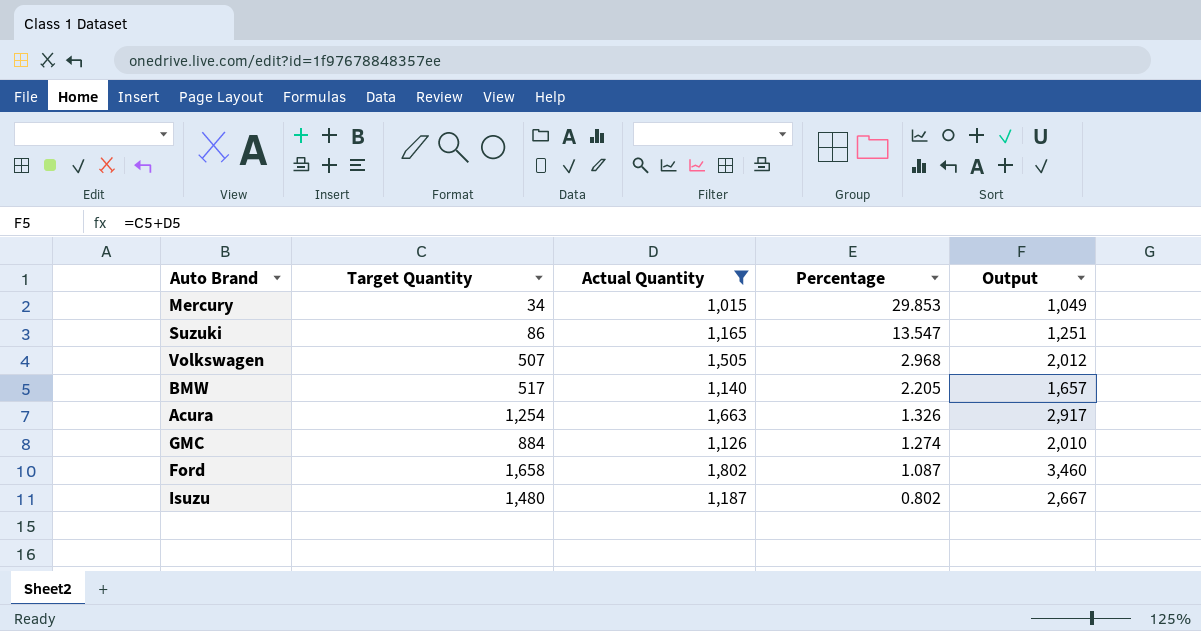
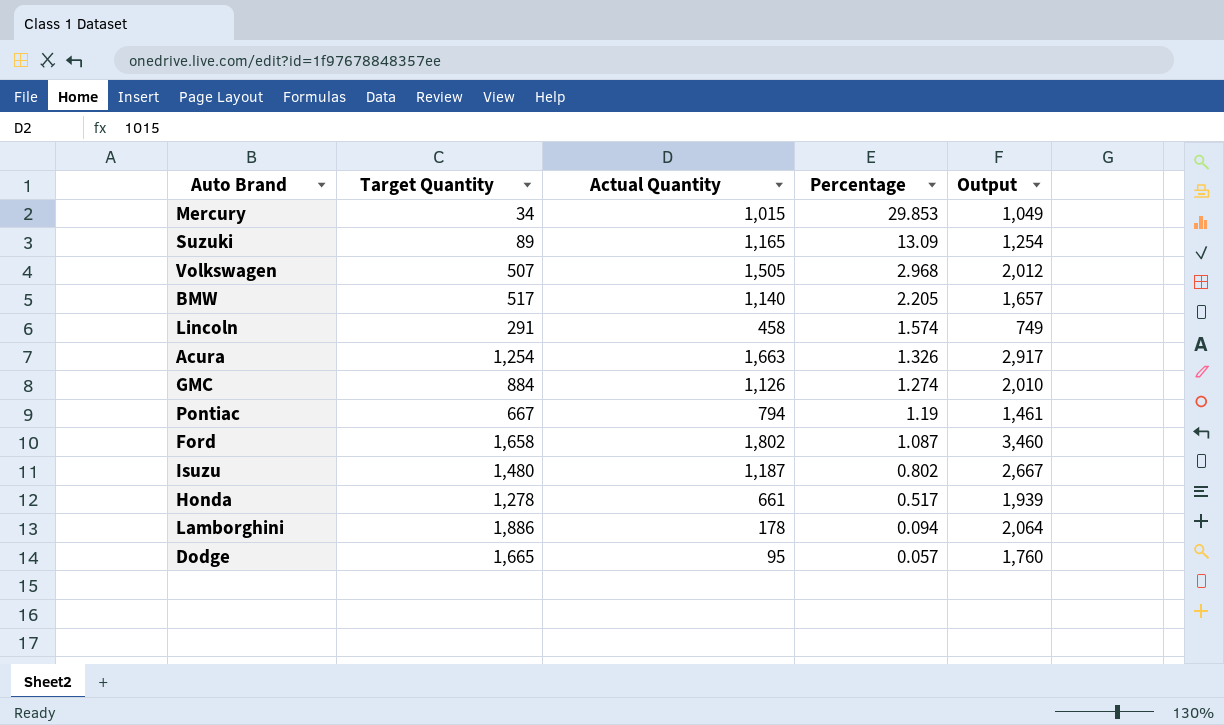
filter: Actual Quantity >= 1,015 -> none
Suzuki | Target Quantity: 86 -> 89
Suzuki | Percentage: 13.547 -> 13.09
Suzuki | Output: 1,251 -> 1,254

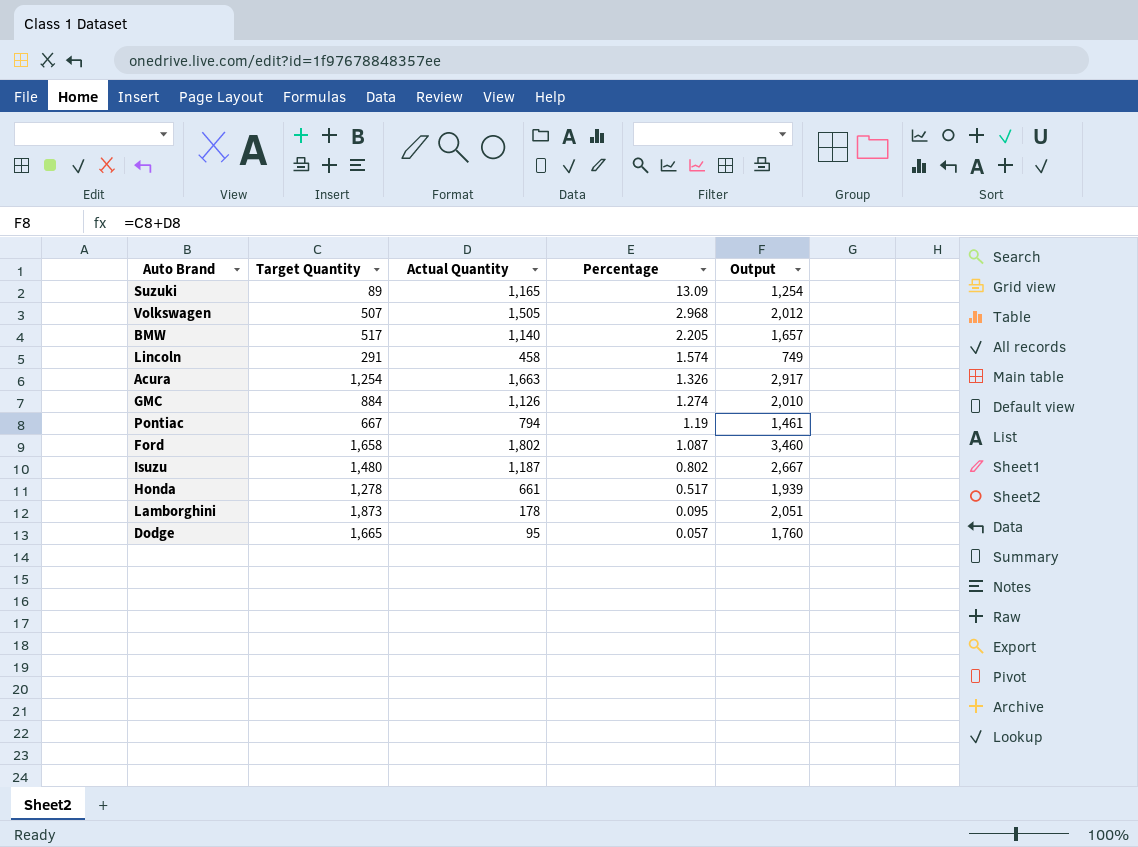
row Mercury: 34 | 1,015 | 29.853 | 1,049 -> none
Lamborghini | Target Quantity: 1,886 -> 1,873
Lamborghini | Percentage: 0.094 -> 0.095
Lamborghini | Output: 2,064 -> 2,051

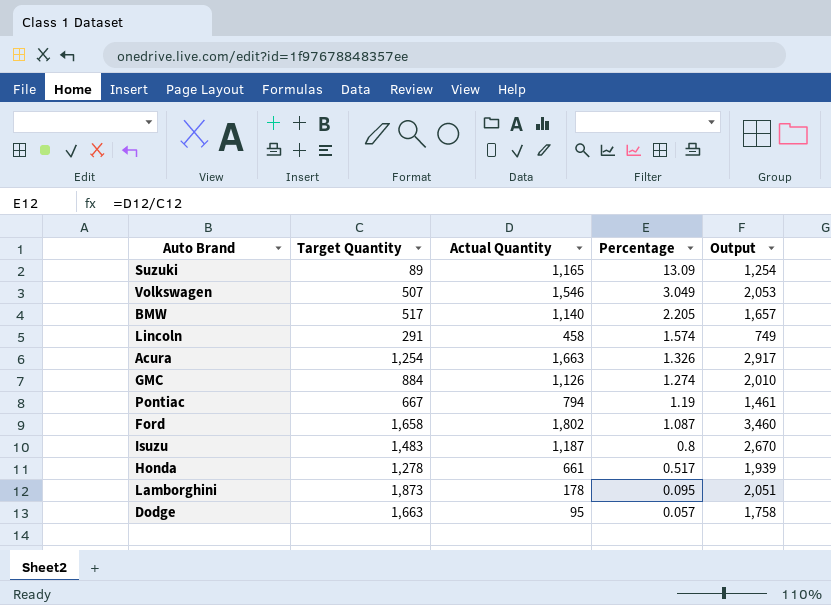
Volkswagen | Actual Quantity: 1,505 -> 1,546
Volkswagen | Percentage: 2.968 -> 3.049
Volkswagen | Output: 2,012 -> 2,053
Isuzu | Target Quantity: 1,480 -> 1,483
Isuzu | Percentage: 0.802 -> 0.8
Isuzu | Output: 2,667 -> 2,670
Dodge | Target Quantity: 1,665 -> 1,663
Dodge | Output: 1,760 -> 1,758

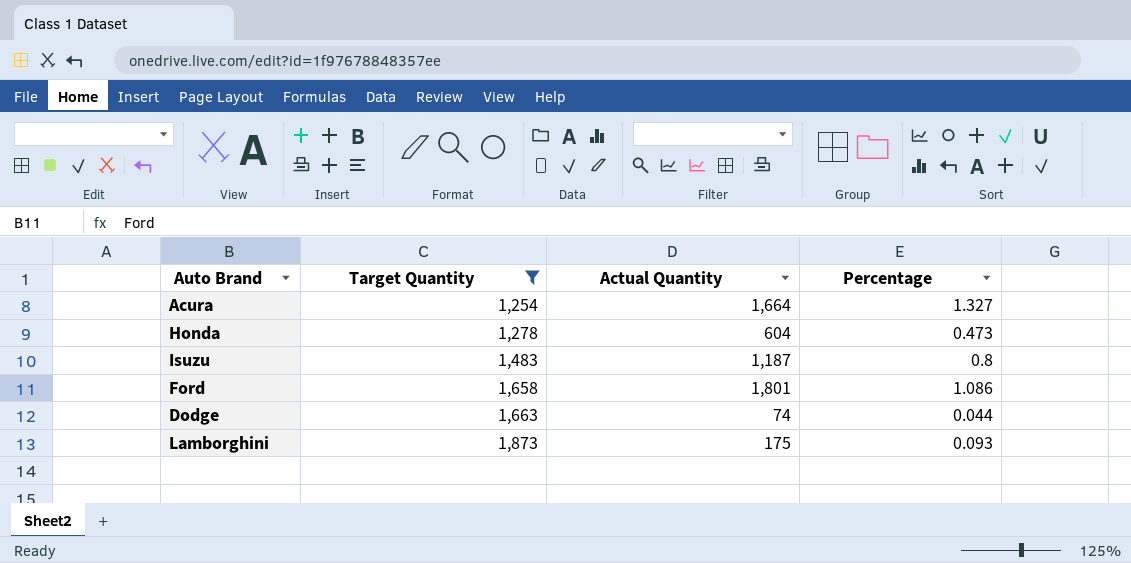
filter: none -> Target Quantity >= 1,254
row order: Percentage descending -> Target Quantity ascending
column Output | formula: [Target Quantity] + [Actual Quantity] -> none
Acura | Actual Quantity: 1,663 -> 1,664
Acura | Percentage: 1.326 -> 1.327
Honda | Actual Quantity: 661 -> 604
Honda | Percentage: 0.517 -> 0.473
Ford | Actual Quantity: 1,802 -> 1,801
Ford | Percentage: 1.087 -> 1.086
Dodge | Actual Quantity: 95 -> 74
Dodge | Percentage: 0.057 -> 0.044
Lamborghini | Actual Quantity: 178 -> 175
Lamborghini | Percentage: 0.095 -> 0.093

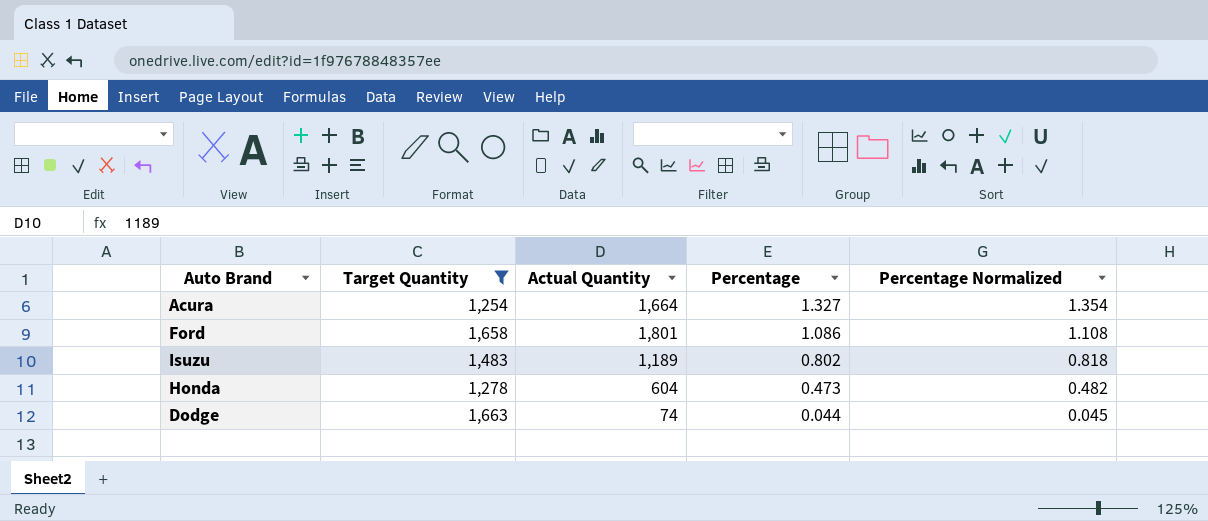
row order: Target Quantity ascending -> Percentage descending
column Percentage Normalized | formula: none -> [Percentage] * 1.02
row Lamborghini: 1,873 | 175 | 0.093 -> none
Isuzu | Actual Quantity: 1,187 -> 1,189
Isuzu | Percentage: 0.8 -> 0.802

